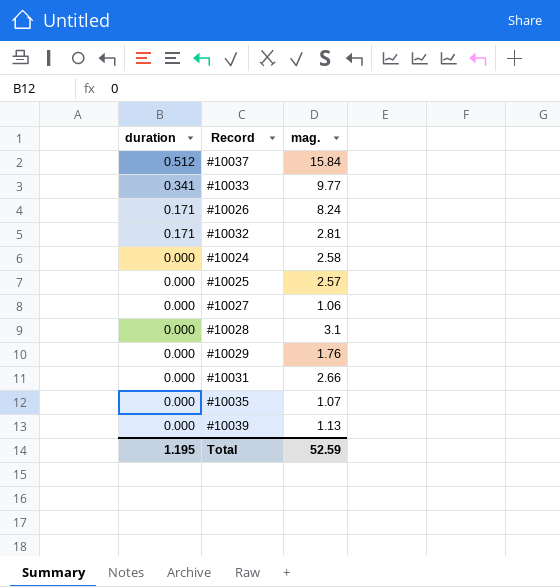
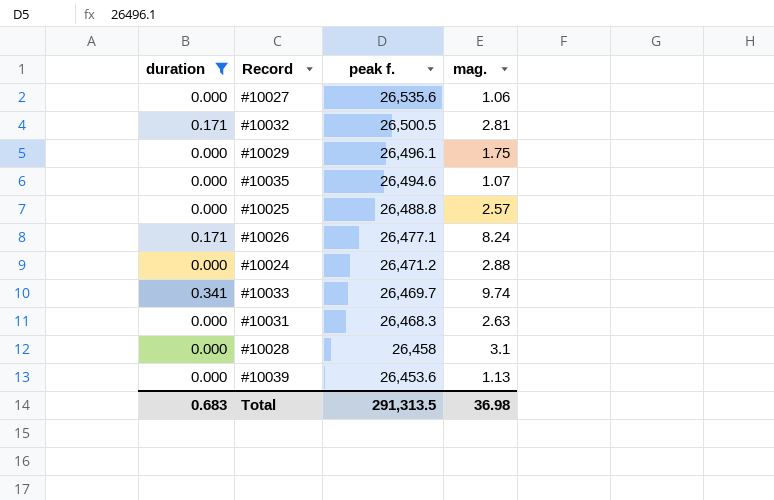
filter: none -> duration != 0.512
row order: duration descending -> peak f. descending
column peak f. | position: none -> 3
#10029 | mag.: 1.76 -> 1.75
#10024 | mag.: 2.58 -> 2.88
#10033 | mag.: 9.77 -> 9.74
#10031 | mag.: 2.66 -> 2.63
Total | duration: 1.195 -> 0.683
Total | mag.: 52.59 -> 36.98

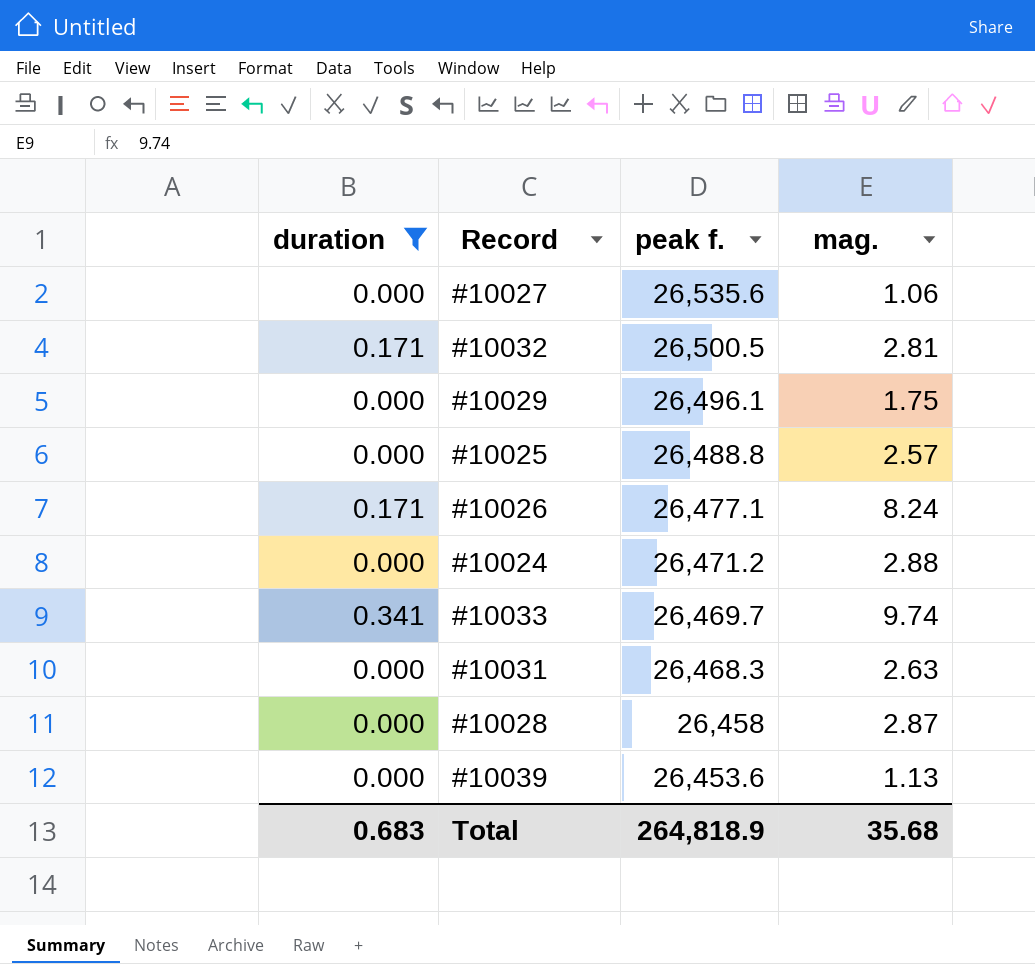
row #10035: 0.000 | 26,494.6 | 1.07 -> none
#10028 | mag.: 3.1 -> 2.87
Total | peak f.: 291,313.5 -> 264,818.9
Total | mag.: 36.98 -> 35.68

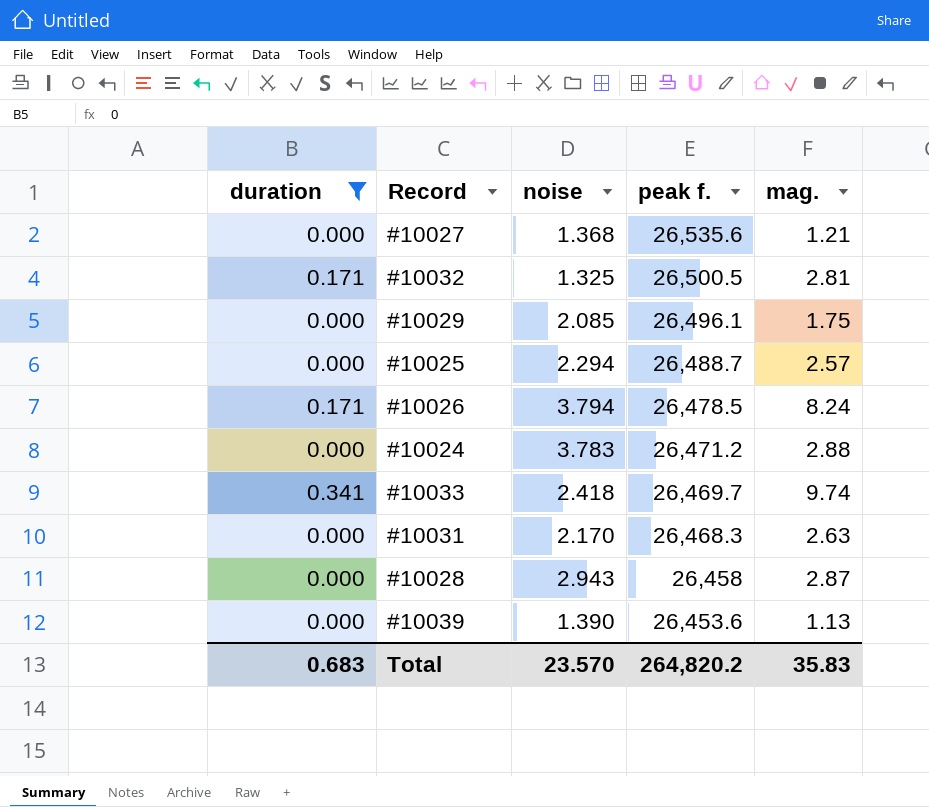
column noise | position: none -> 3
#10027 | mag.: 1.06 -> 1.21
#10025 | peak f.: 26,488.8 -> 26,488.7
#10026 | peak f.: 26,477.1 -> 26,478.5
Total | peak f.: 264,818.9 -> 264,820.2
Total | mag.: 35.68 -> 35.83

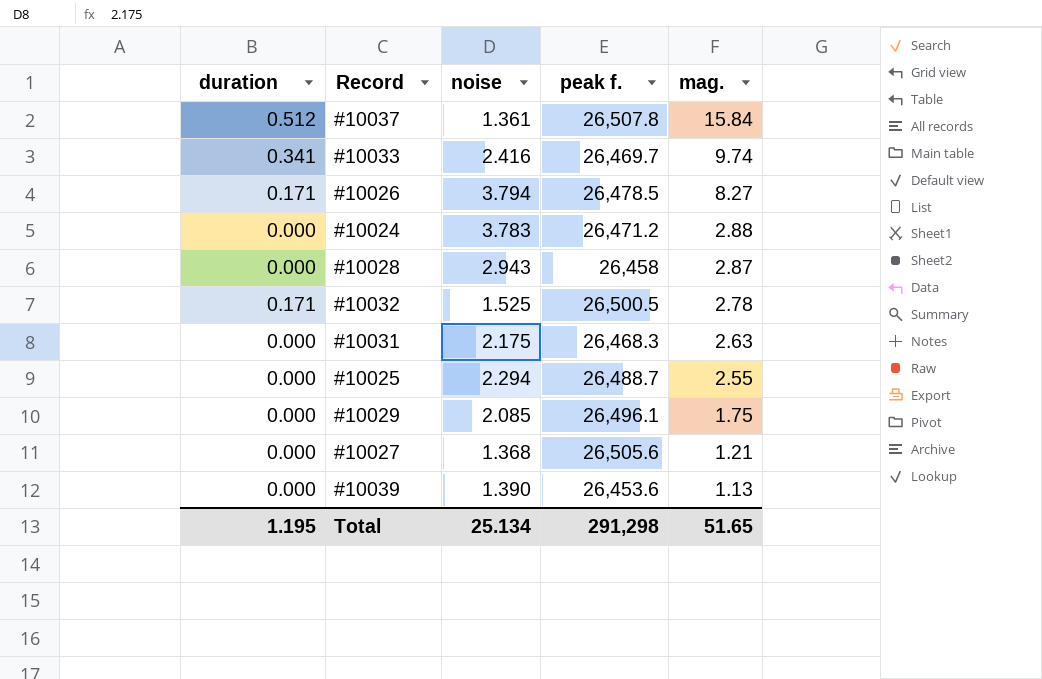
filter: duration != 0.512 -> none
row order: peak f. descending -> mag. descending
#10033 | noise: 2.418 -> 2.416
#10026 | mag.: 8.24 -> 8.27
#10032 | noise: 1.325 -> 1.525
#10032 | mag.: 2.81 -> 2.78
#10031 | noise: 2.170 -> 2.175
#10025 | mag.: 2.57 -> 2.55
#10027 | peak f.: 26,535.6 -> 26,505.6
Total | duration: 0.683 -> 1.195
Total | noise: 23.570 -> 25.134
Total | peak f.: 264,820.2 -> 291,298
Total | mag.: 35.83 -> 51.65

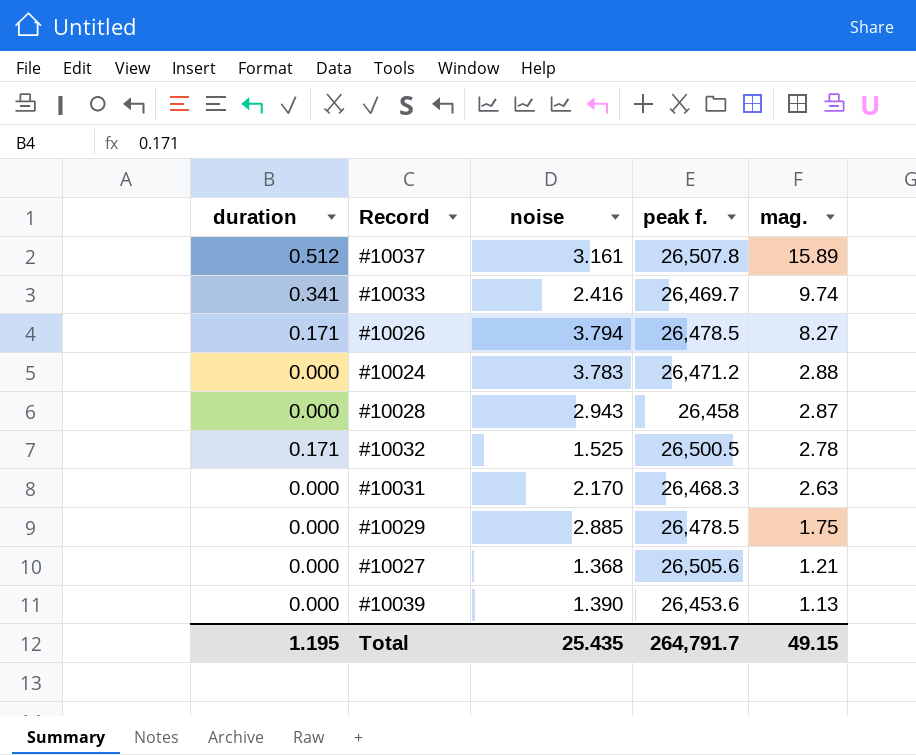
row #10025: 0.000 | 2.294 | 26,488.7 | 2.55 -> none
#10037 | noise: 1.361 -> 3.161
#10037 | mag.: 15.84 -> 15.89
#10031 | noise: 2.175 -> 2.170
#10029 | noise: 2.085 -> 2.885
#10029 | peak f.: 26,496.1 -> 26,478.5
Total | noise: 25.134 -> 25.435
Total | peak f.: 291,298 -> 264,791.7
Total | mag.: 51.65 -> 49.15

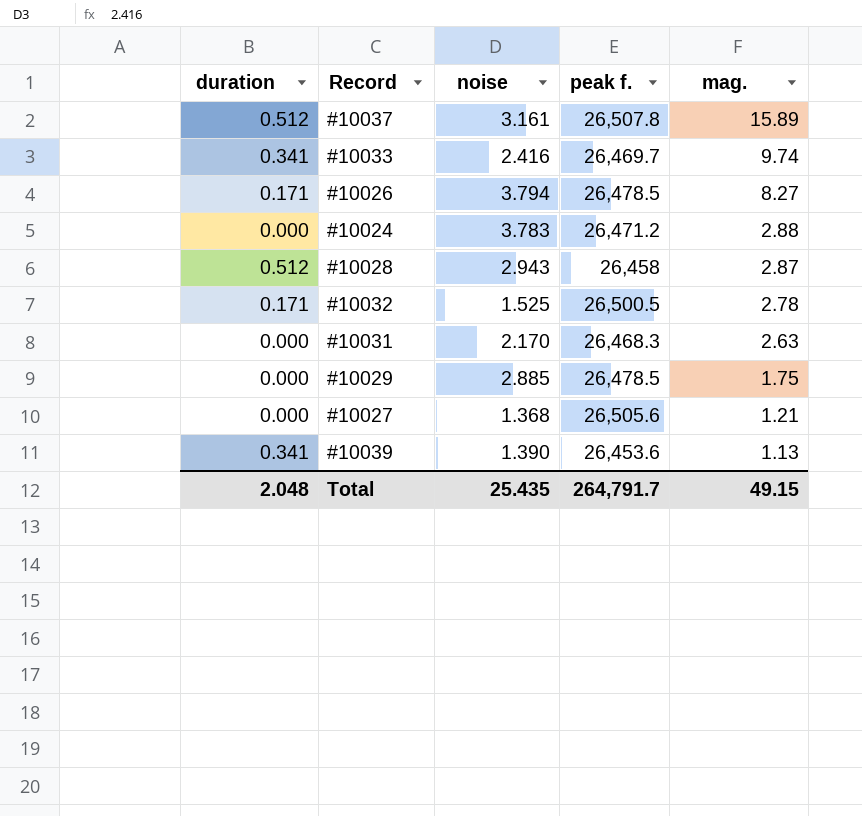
#10028 | duration: 0.000 -> 0.512
#10039 | duration: 0.000 -> 0.341
Total | duration: 1.195 -> 2.048

